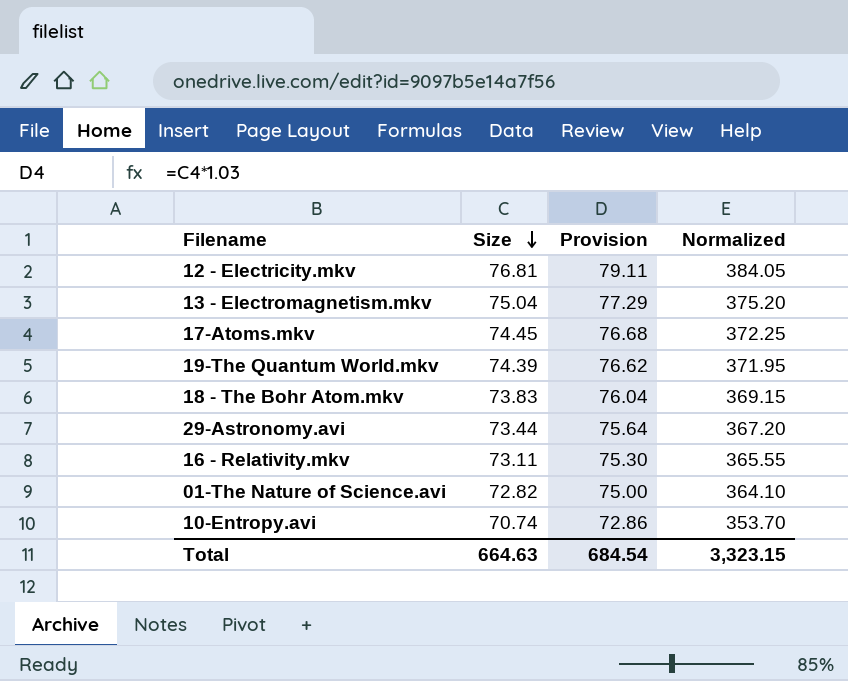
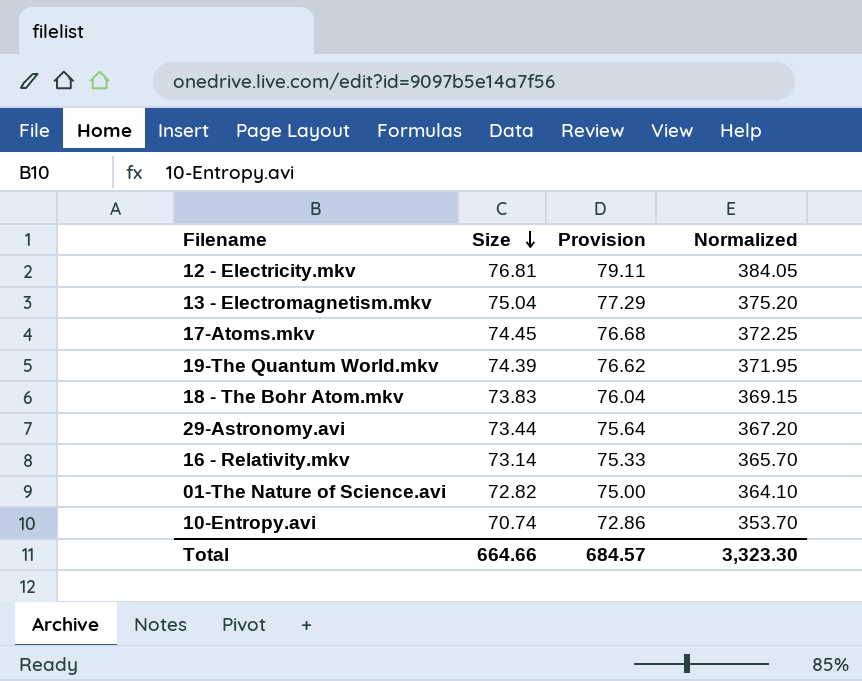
16 - Relativity.mkv | Size: 73.11 -> 73.14
16 - Relativity.mkv | Provision: 75.30 -> 75.33
16 - Relativity.mkv | Normalized: 365.55 -> 365.70
Total | Size: 664.63 -> 664.66
Total | Provision: 684.54 -> 684.57
Total | Normalized: 3,323.15 -> 3,323.30

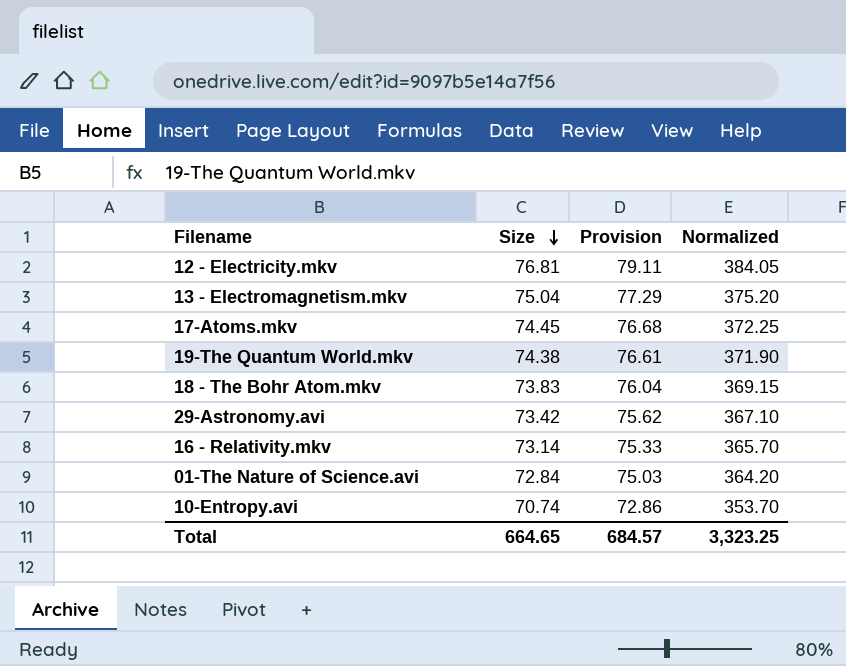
19-The Quantum World.mkv | Size: 74.39 -> 74.38
19-The Quantum World.mkv | Provision: 76.62 -> 76.61
19-The Quantum World.mkv | Normalized: 371.95 -> 371.90
29-Astronomy.avi | Size: 73.44 -> 73.42
29-Astronomy.avi | Provision: 75.64 -> 75.62
29-Astronomy.avi | Normalized: 367.20 -> 367.10
01-The Nature of Science.avi | Size: 72.82 -> 72.84
01-The Nature of Science.avi | Provision: 75.00 -> 75.03
01-The Nature of Science.avi | Normalized: 364.10 -> 364.20
Total | Size: 664.66 -> 664.65
Total | Normalized: 3,323.30 -> 3,323.25

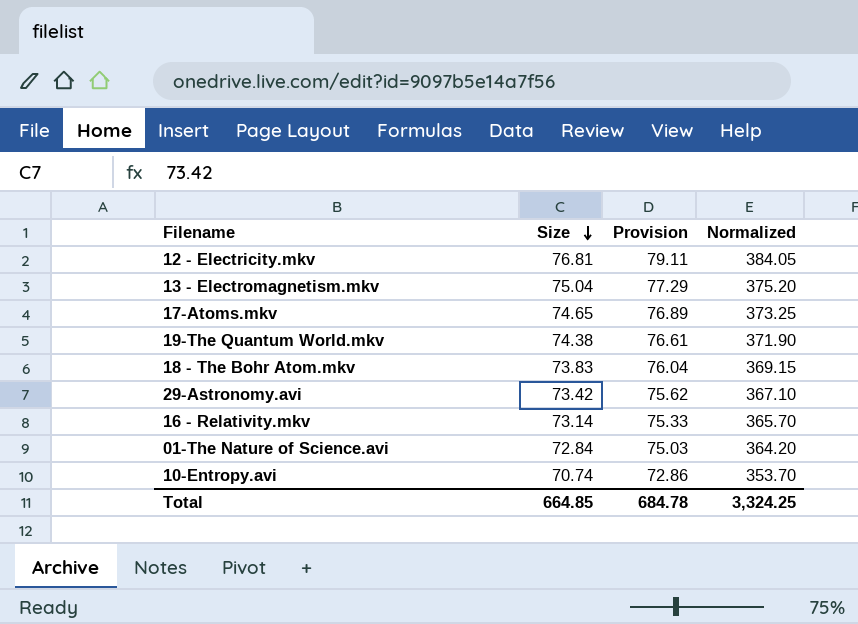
17-Atoms.mkv | Size: 74.45 -> 74.65
17-Atoms.mkv | Provision: 76.68 -> 76.89
17-Atoms.mkv | Normalized: 372.25 -> 373.25
Total | Size: 664.65 -> 664.85
Total | Provision: 684.57 -> 684.78
Total | Normalized: 3,323.25 -> 3,324.25

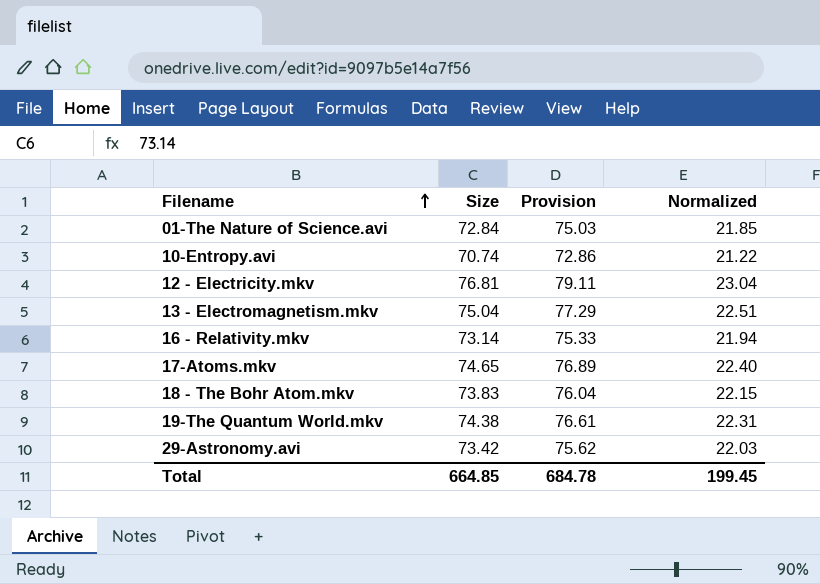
row order: Size descending -> Filename ascending
column Normalized | formula: [Size] * 5 -> [Size] * 0.3
Total | Normalized: 3,324.25 -> 199.45

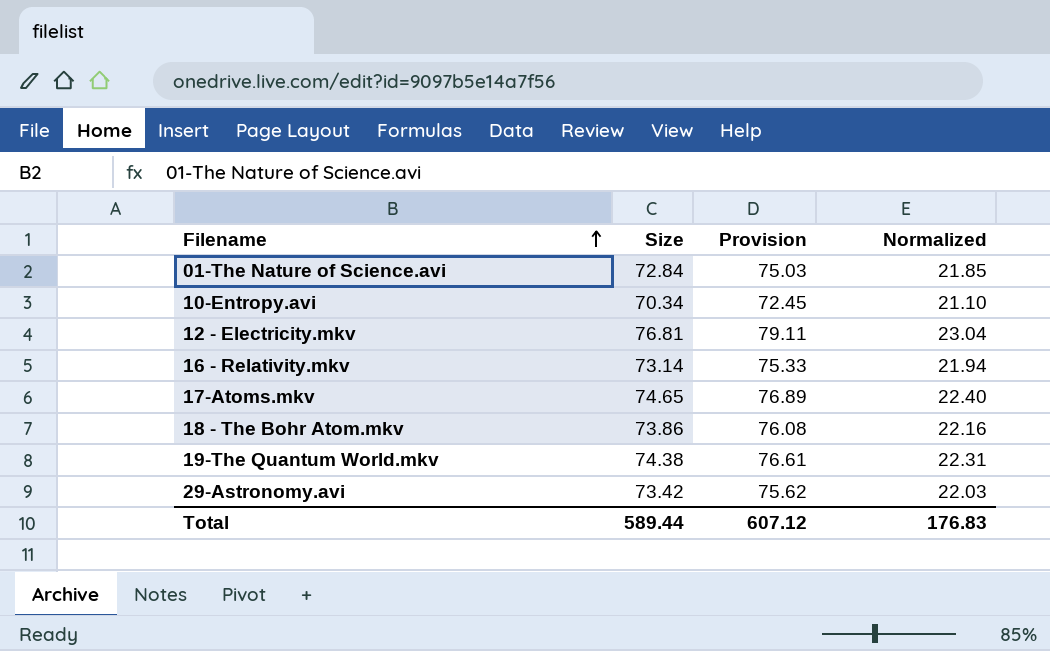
row 13 - Electromagnetism.mkv: 75.04 | 77.29 | 22.51 -> none
10-Entropy.avi | Size: 70.74 -> 70.34
10-Entropy.avi | Provision: 72.86 -> 72.45
10-Entropy.avi | Normalized: 21.22 -> 21.10
18 - The Bohr Atom.mkv | Size: 73.83 -> 73.86
18 - The Bohr Atom.mkv | Provision: 76.04 -> 76.08
18 - The Bohr Atom.mkv | Normalized: 22.15 -> 22.16
Total | Size: 664.85 -> 589.44
Total | Provision: 684.78 -> 607.12
Total | Normalized: 199.45 -> 176.83

